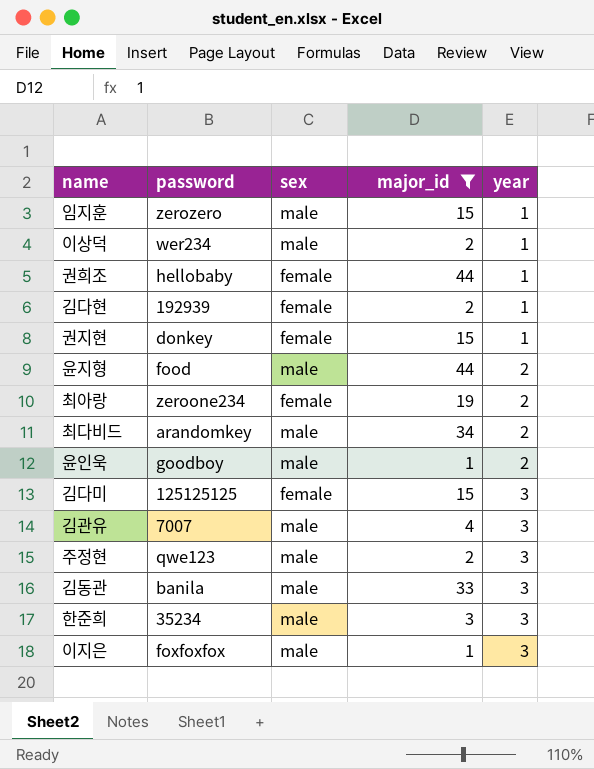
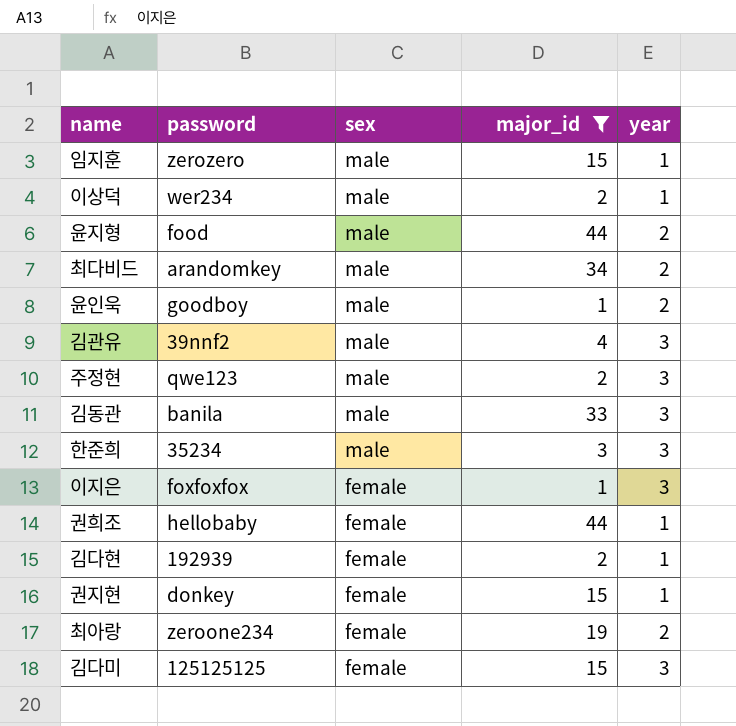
row order: year ascending -> sex descending
김관유 | password: 7007 -> 39nnf2
이지은 | sex: male -> female

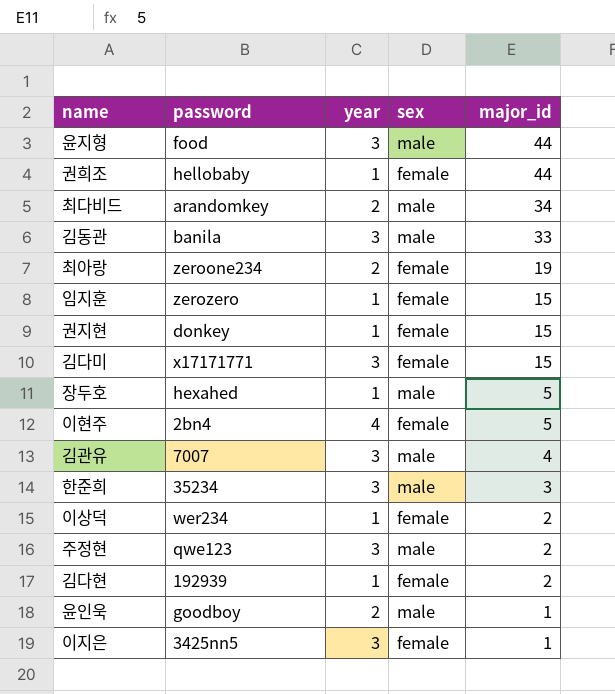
filter: major_id != 5 -> none
row order: sex descending -> major_id descending
column year | position: 5 -> 3
윤지형 | year: 2 -> 3
임지훈 | sex: male -> female
김다미 | password: 125125125 -> x17171771
김관유 | password: 39nnf2 -> 7007
이상덕 | sex: male -> female
이지은 | password: foxfoxfox -> 3425nn5

